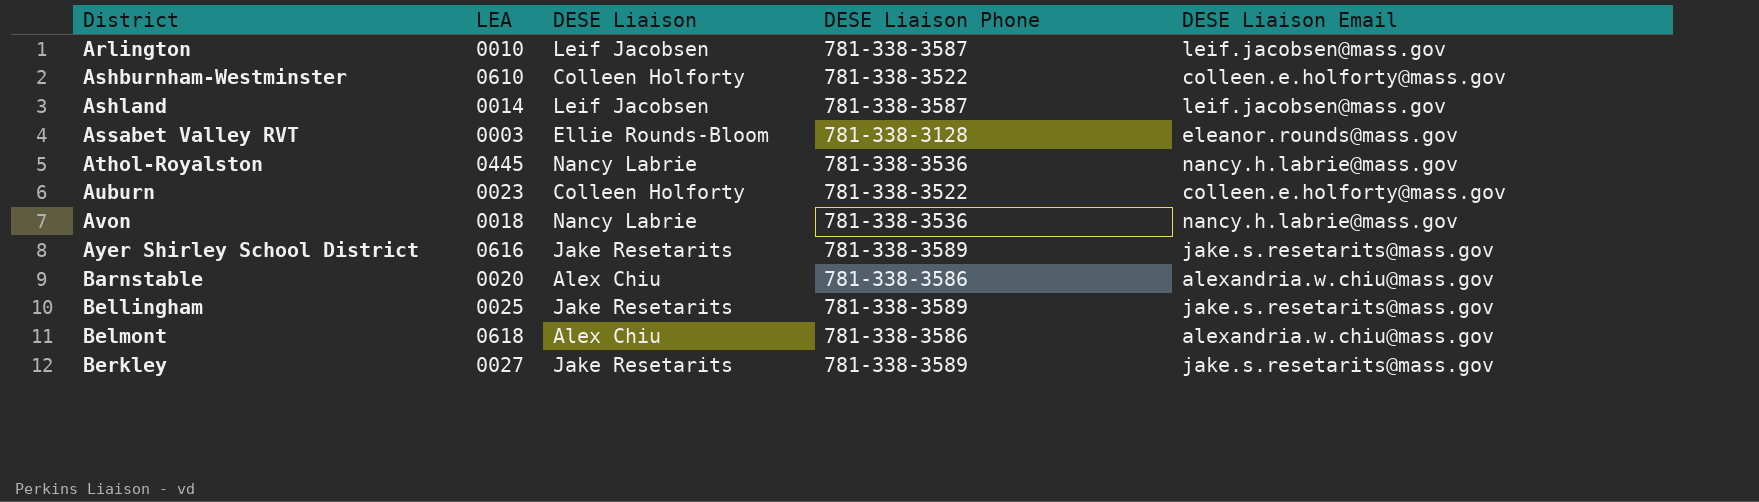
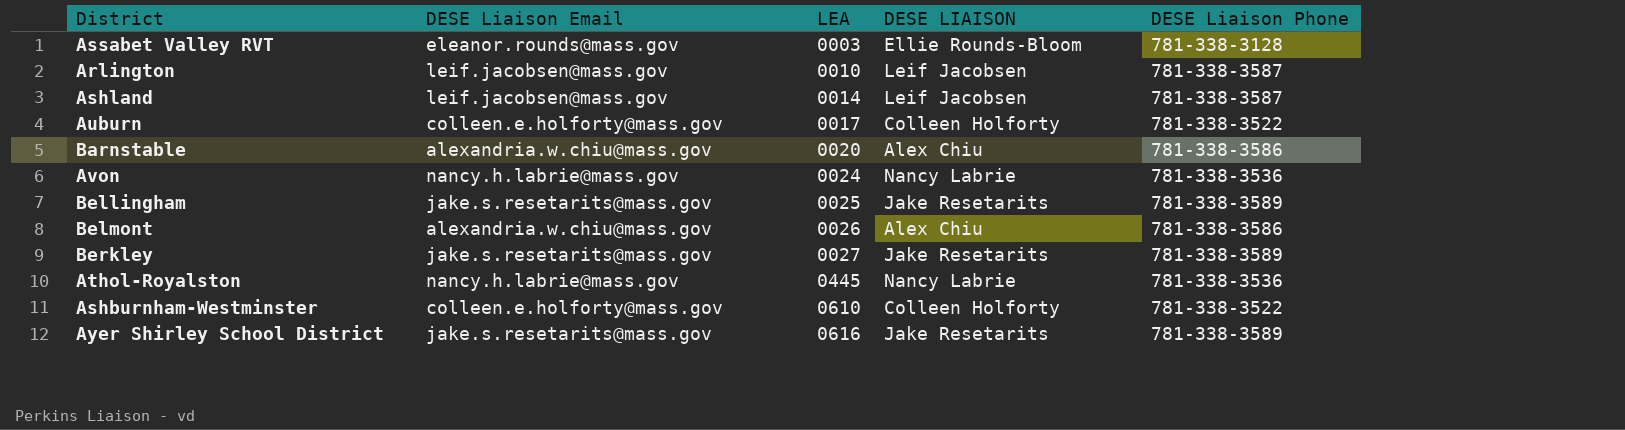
row order: District ascending -> LEA ascending
column DESE Liaison Email | position: 5 -> 2
column name: DESE Liaison -> DESE LIAISON
Auburn | LEA: 0023 -> 0017
Avon | LEA: 0018 -> 0024
Belmont | LEA: 0618 -> 0026

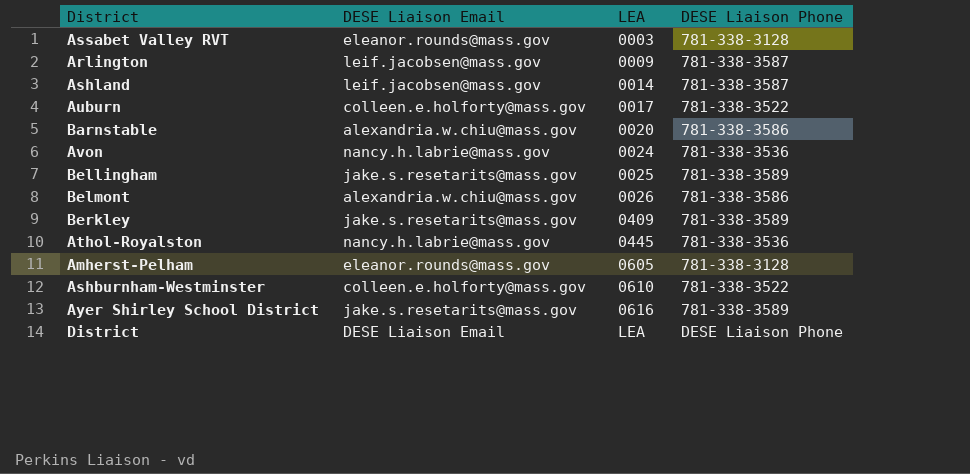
column DESE LIAISON | position: 4 -> none
Arlington | LEA: 0010 -> 0009
Berkley | LEA: 0027 -> 0409
row Amherst-Pelham: none -> eleanor.rounds@mass.gov | 0605 | 781-338-3128
row District: none -> DESE Liaison Email | LEA | DESE Liaison Phone

